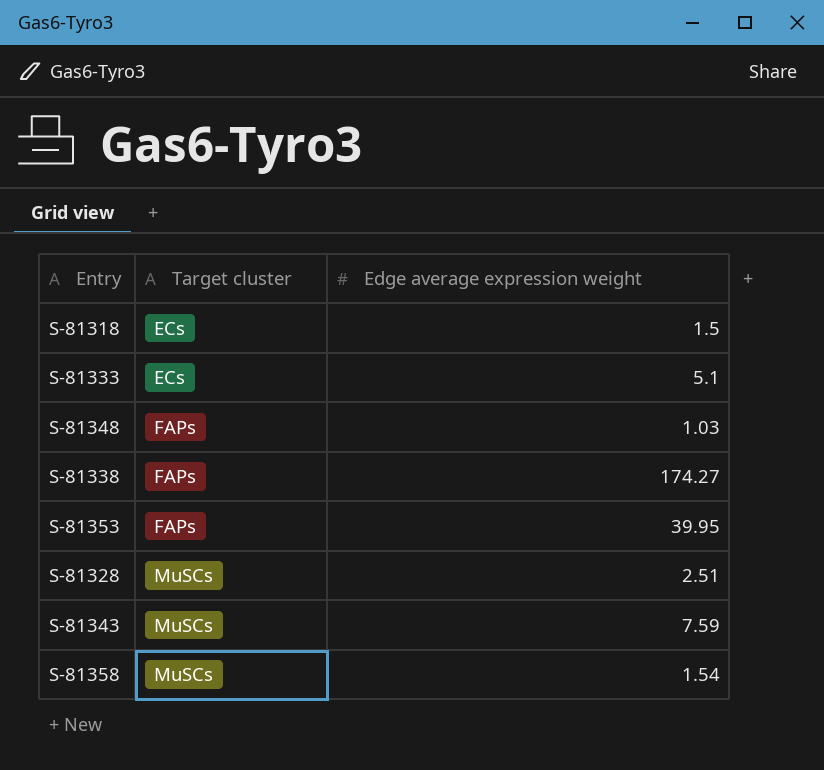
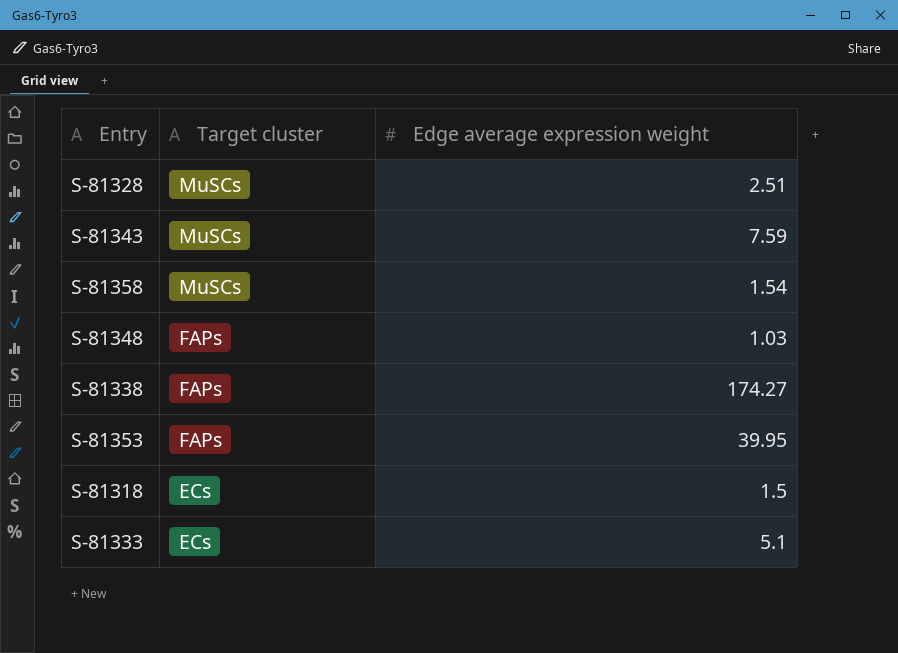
row order: Target cluster ascending -> Target cluster descending

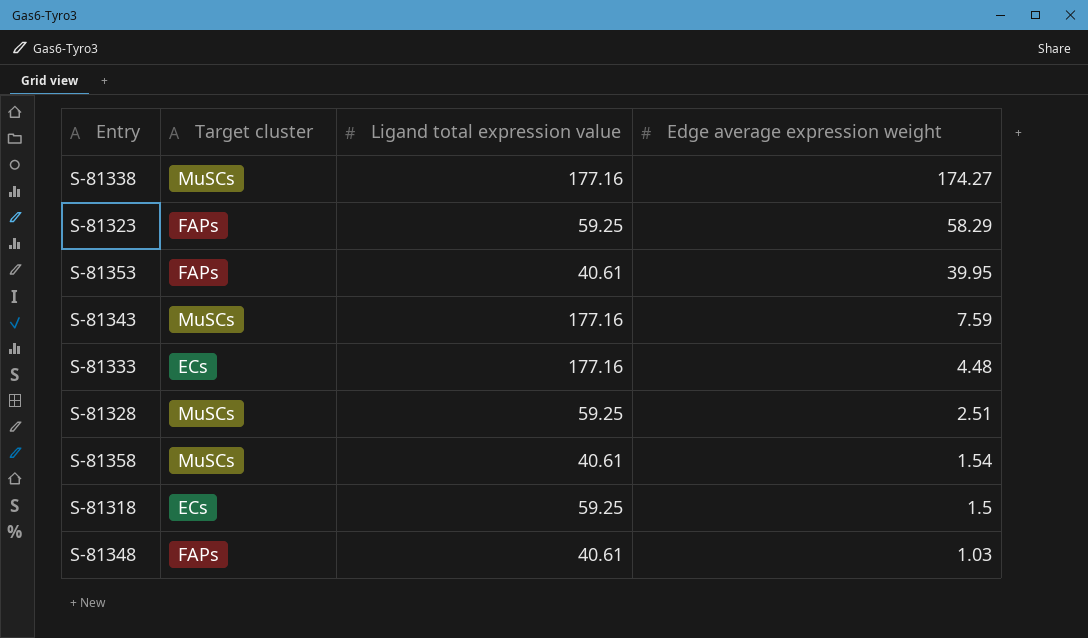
row order: Target cluster descending -> Edge average expression weight descending
column Ligand total expression value | position: none -> 3
S-81338 | Target cluster: FAPs -> MuSCs
row S-81323: none -> FAPs | 59.25 | 58.29
S-81333 | Edge average expression weight: 5.1 -> 4.48

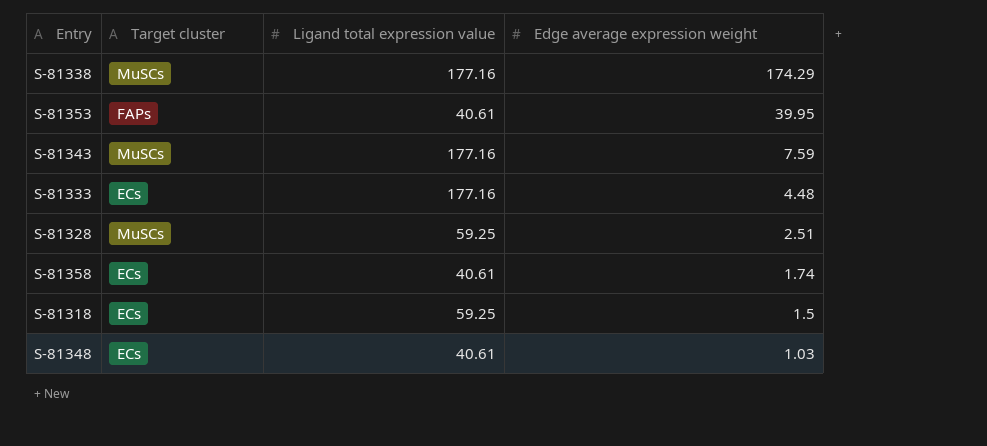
row S-81323: FAPs | 59.25 | 58.29 -> none
S-81338 | Edge average expression weight: 174.27 -> 174.29
S-81358 | Target cluster: MuSCs -> ECs
S-81358 | Edge average expression weight: 1.54 -> 1.74
S-81348 | Target cluster: FAPs -> ECs

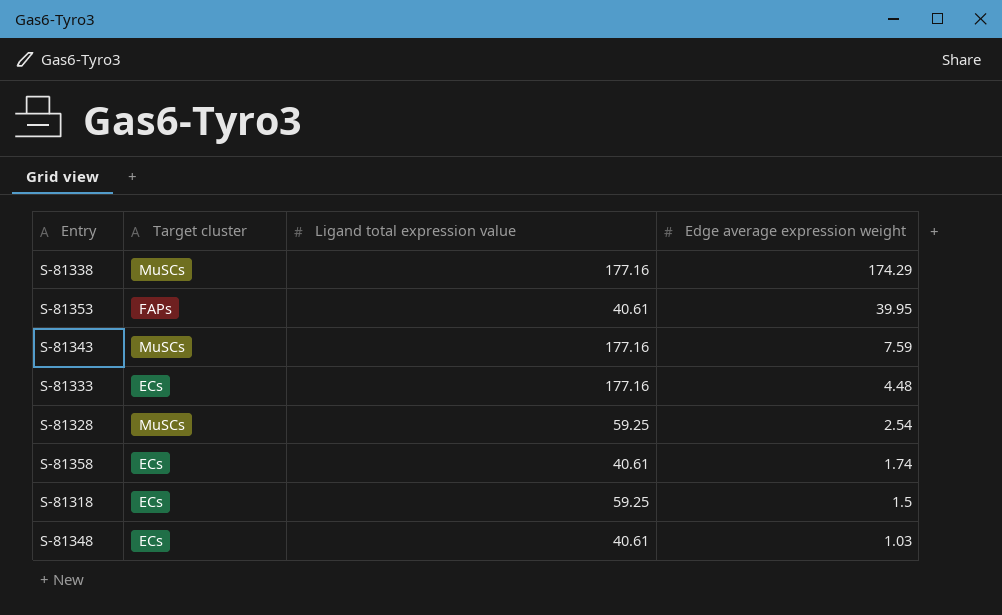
S-81328 | Edge average expression weight: 2.51 -> 2.54

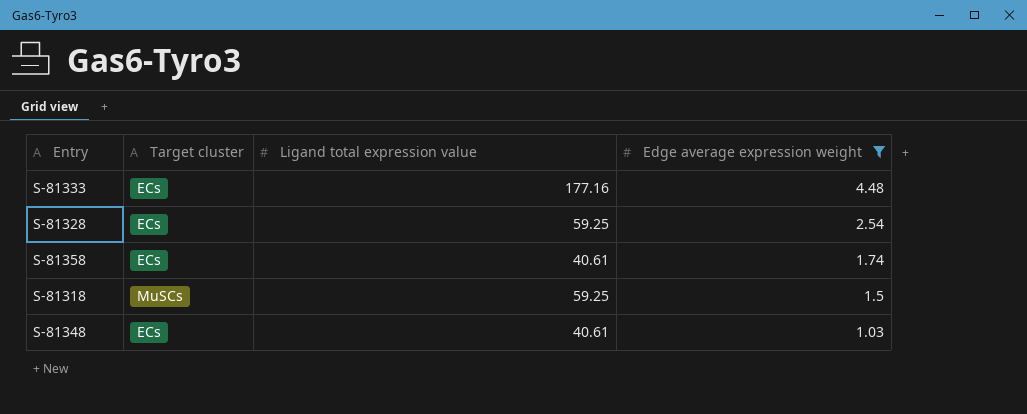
filter: none -> Edge average expression weight <= 4.48
S-81328 | Target cluster: MuSCs -> ECs
S-81318 | Target cluster: ECs -> MuSCs

